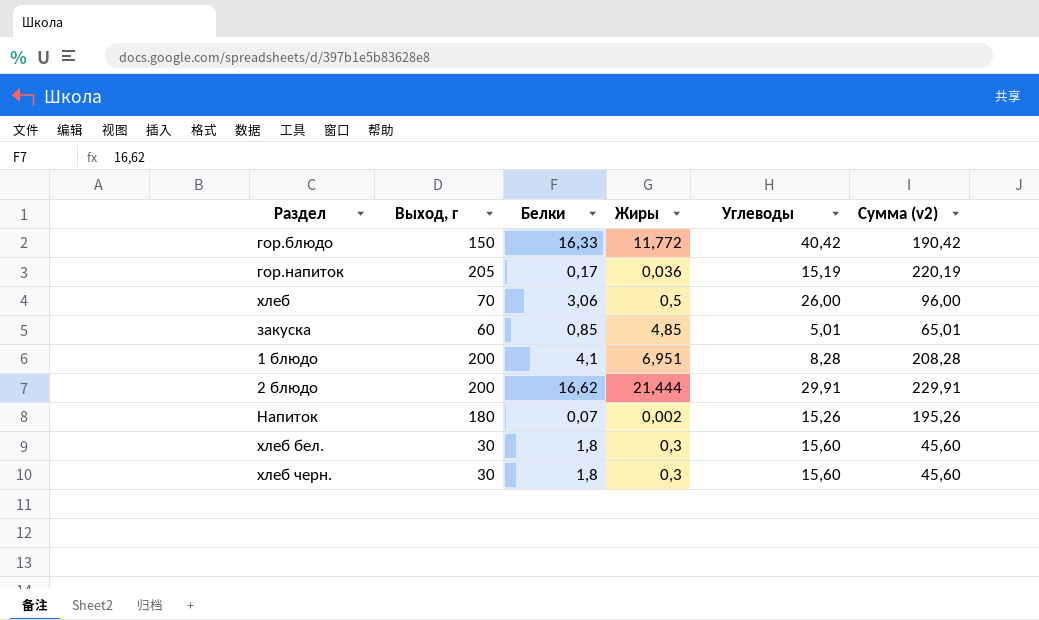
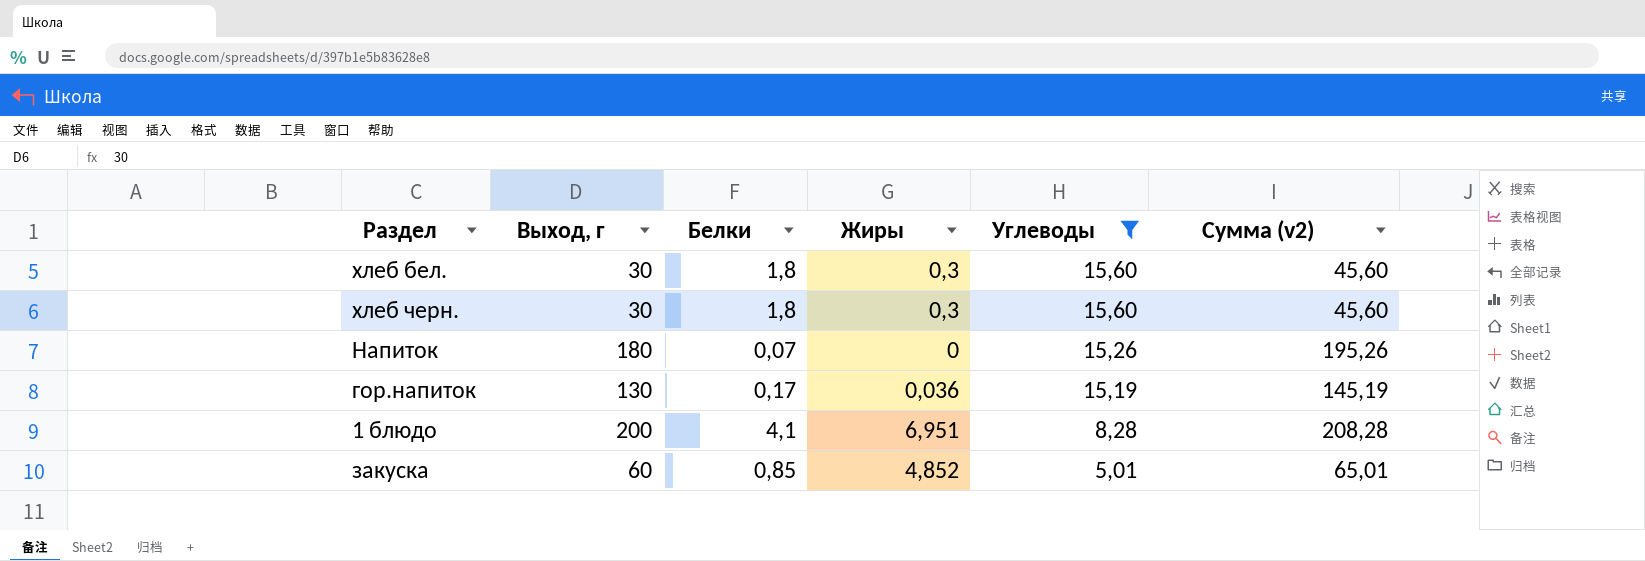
filter: none -> Углеводы <= 15,60
row order: none -> Углеводы descending
Напиток | Жиры: 0,002 -> 0
гор.напиток | Выход, г: 205 -> 130
гор.напиток | Сумма (v2): 220,19 -> 145,19
закуска | Жиры: 4,85 -> 4,852

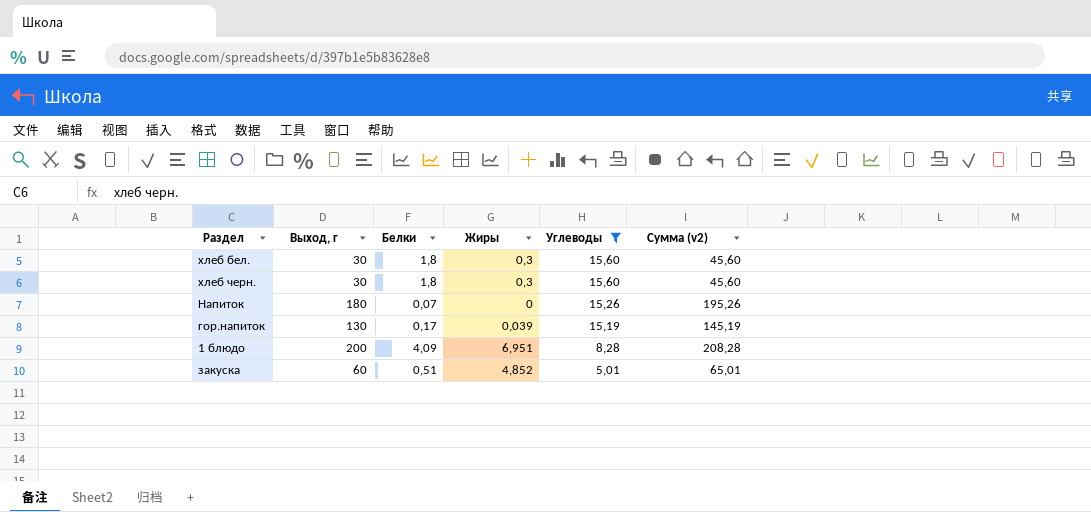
гор.напиток | Жиры: 0,036 -> 0,039
1 блюдо | Белки: 4,1 -> 4,09
закуска | Белки: 0,85 -> 0,51

